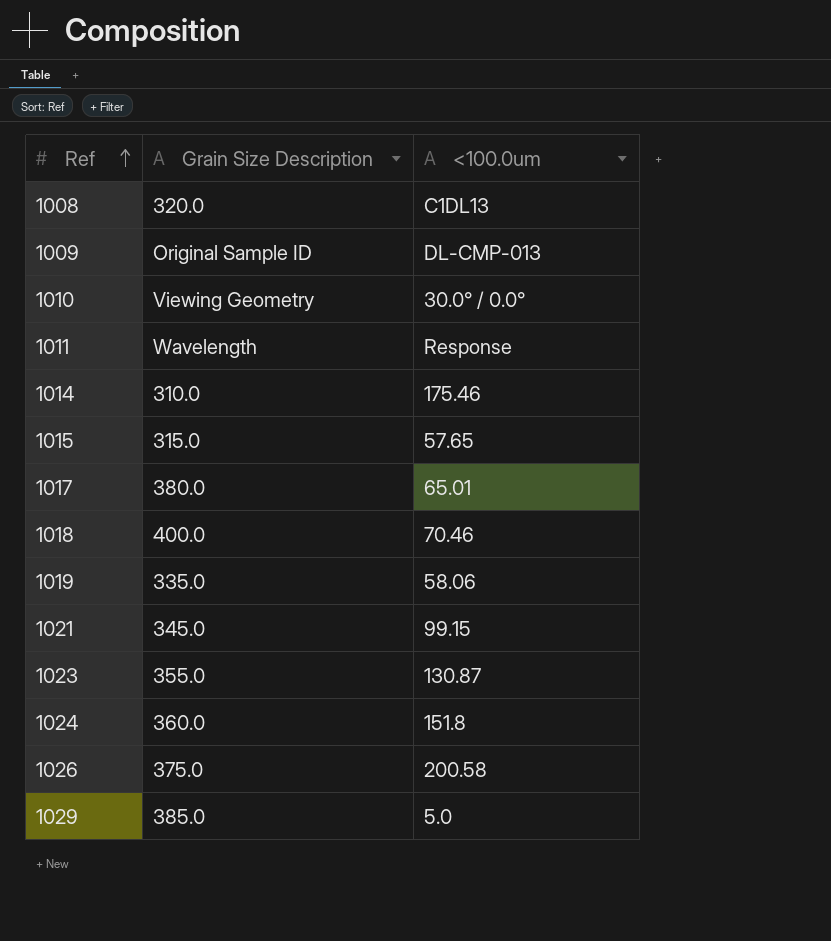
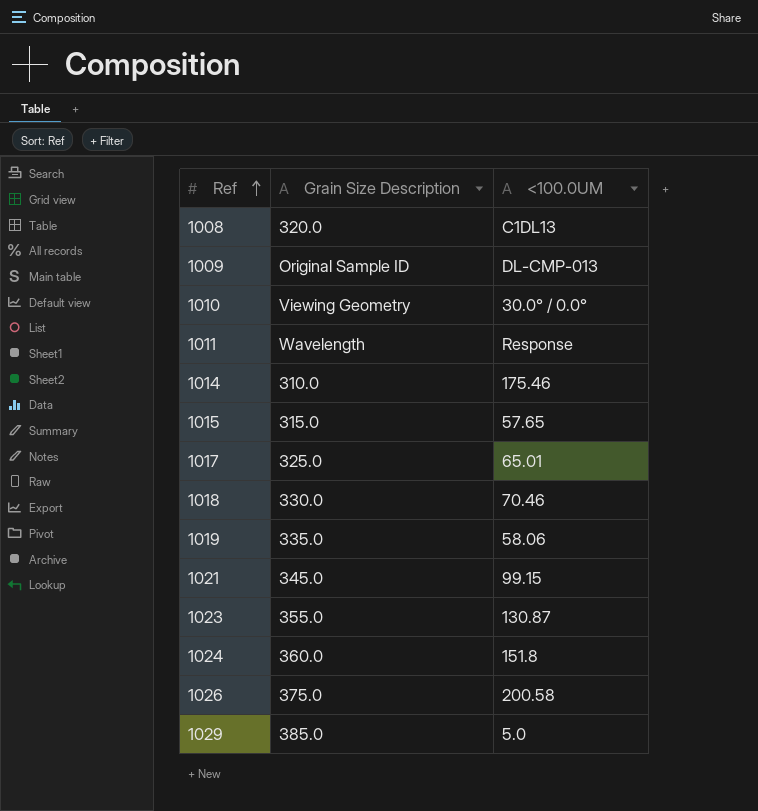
column name: <100.0um -> <100.0UM
1017 | Grain Size Description: 380.0 -> 325.0
1018 | Grain Size Description: 400.0 -> 330.0

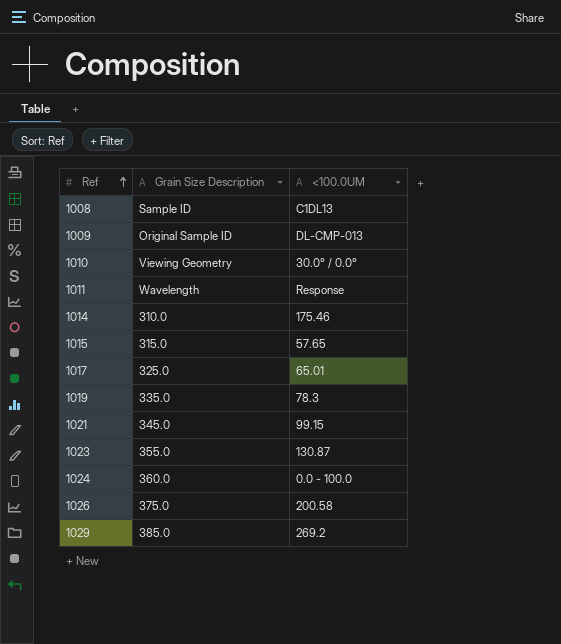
row 1018: 330.0 | 70.46 -> none
1008 | Grain Size Description: 320.0 -> Sample ID
1019 | <100.0UM: 58.06 -> 78.3
1024 | <100.0UM: 151.8 -> 0.0 - 100.0
1029 | <100.0UM: 5.0 -> 269.2

